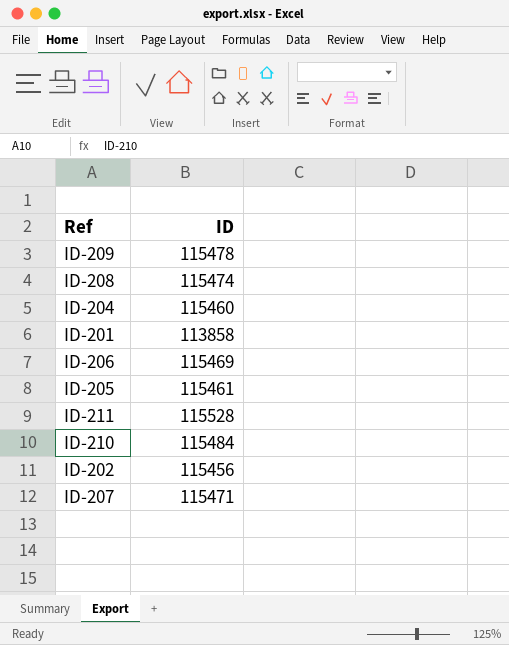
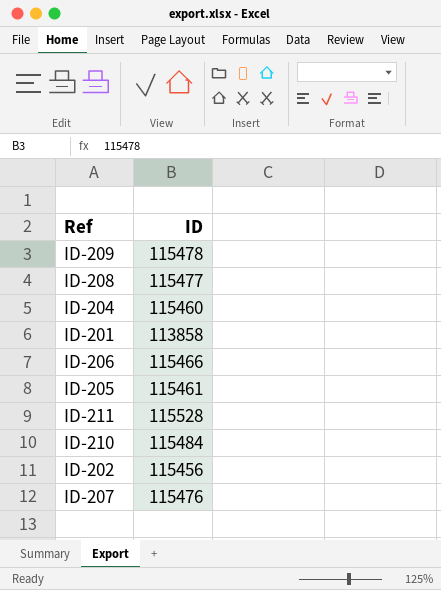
ID-208 | ID: 115474 -> 115477
ID-206 | ID: 115469 -> 115466
ID-207 | ID: 115471 -> 115476

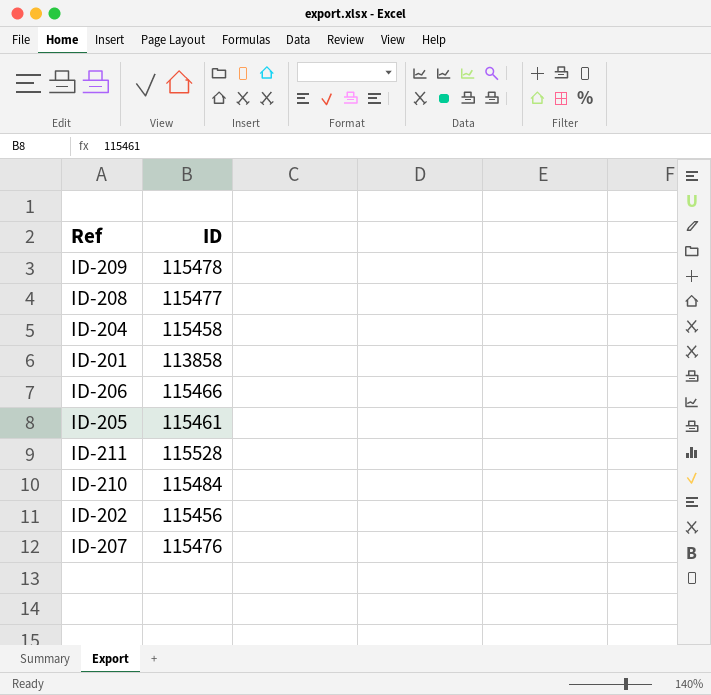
ID-204 | ID: 115460 -> 115458

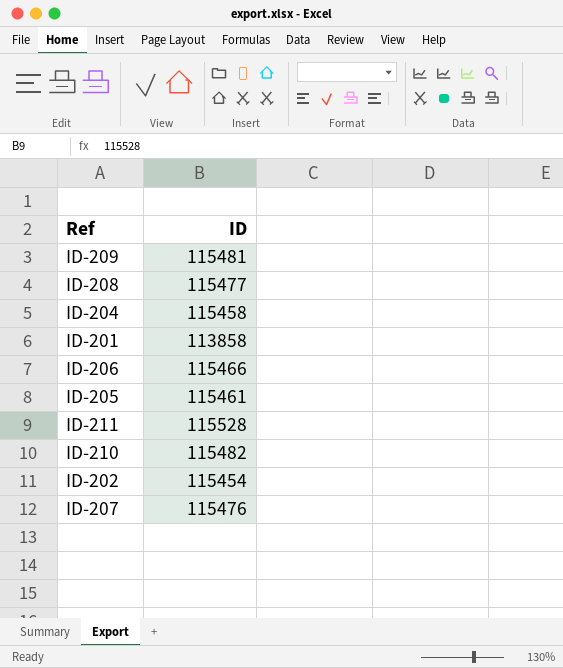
ID-209 | ID: 115478 -> 115481
ID-210 | ID: 115484 -> 115482
ID-202 | ID: 115456 -> 115454

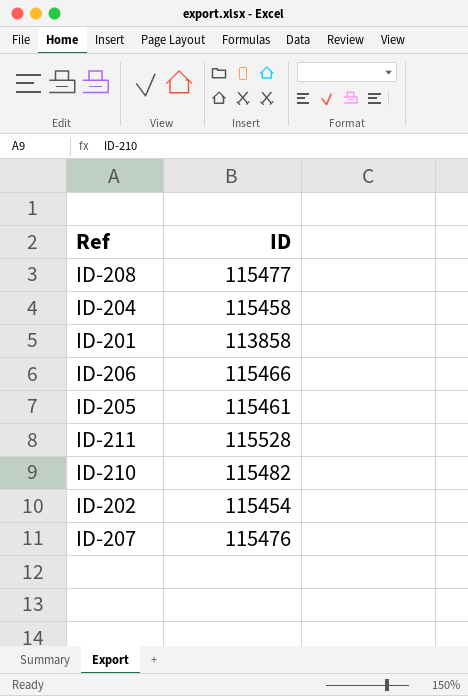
row ID-209: 115481 -> none

